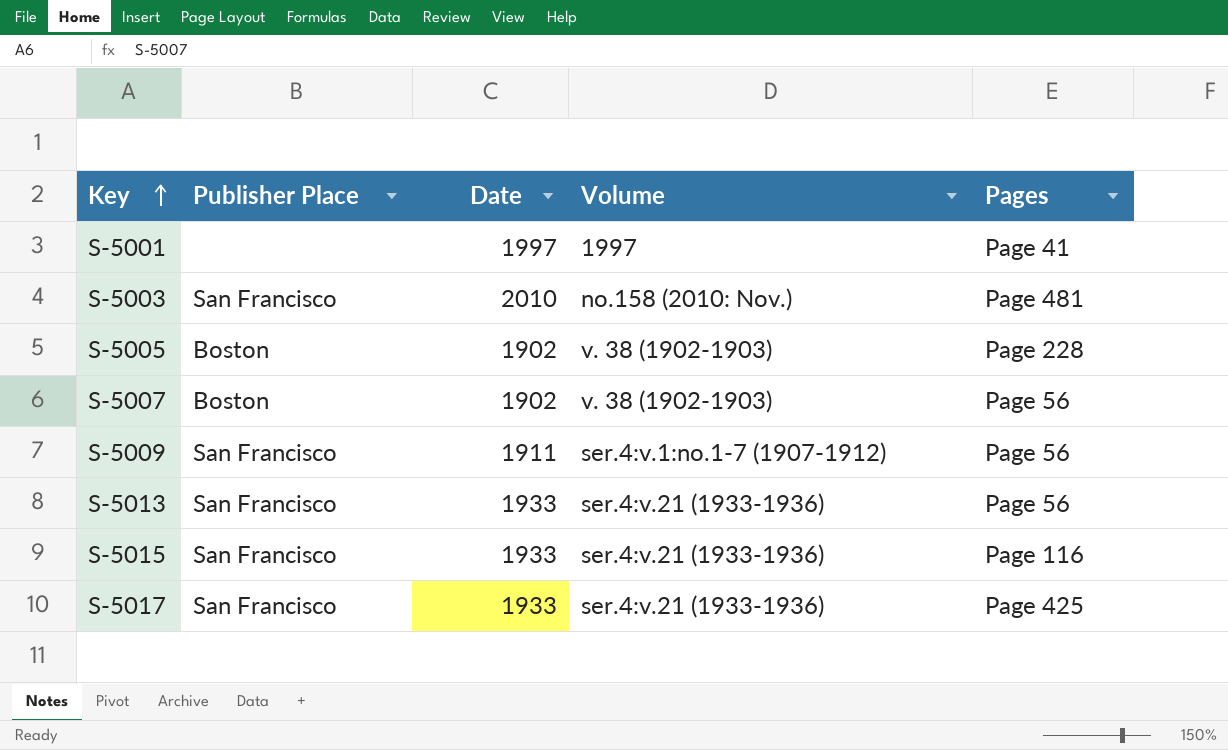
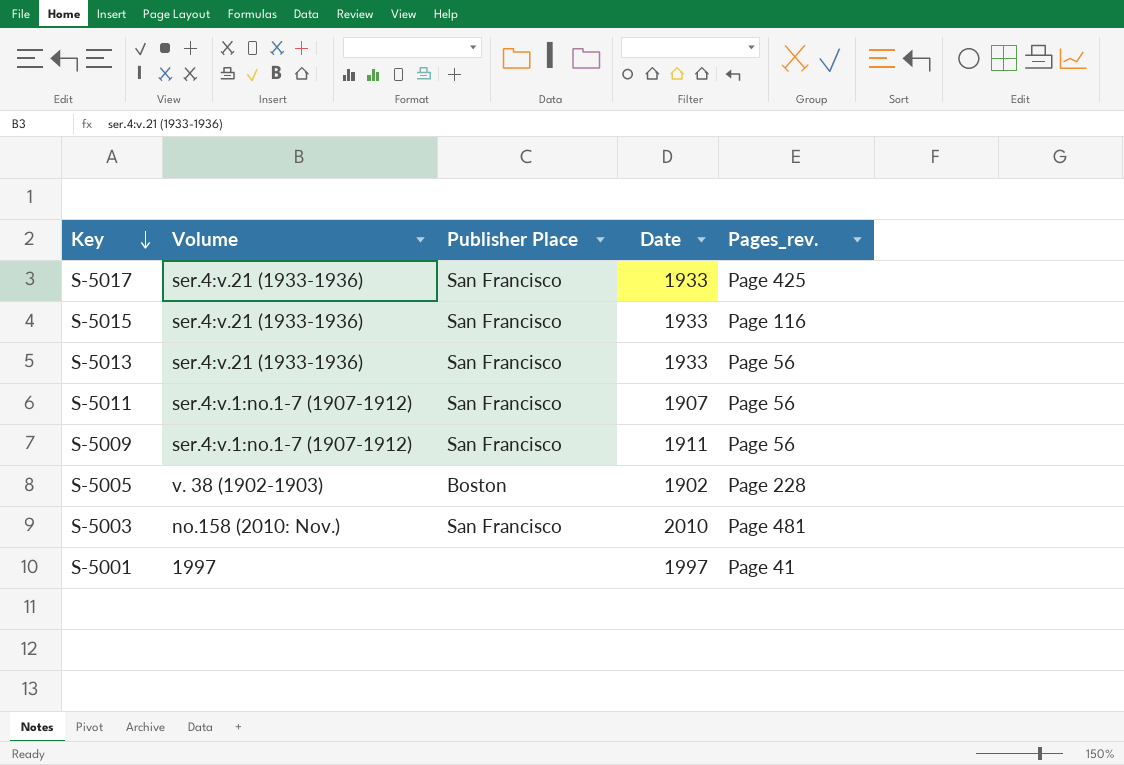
row order: Key ascending -> Key descending
column Volume | position: 4 -> 2
column name: Pages -> Pages_rev.
row S-5007: Boston | 1902 | v. 38 (1902-1903) | Page 56 -> none
row S-5011: none -> ser.4:v.1:no.1-7 (1907-1912) | San Francisco | 1907 | Page 56

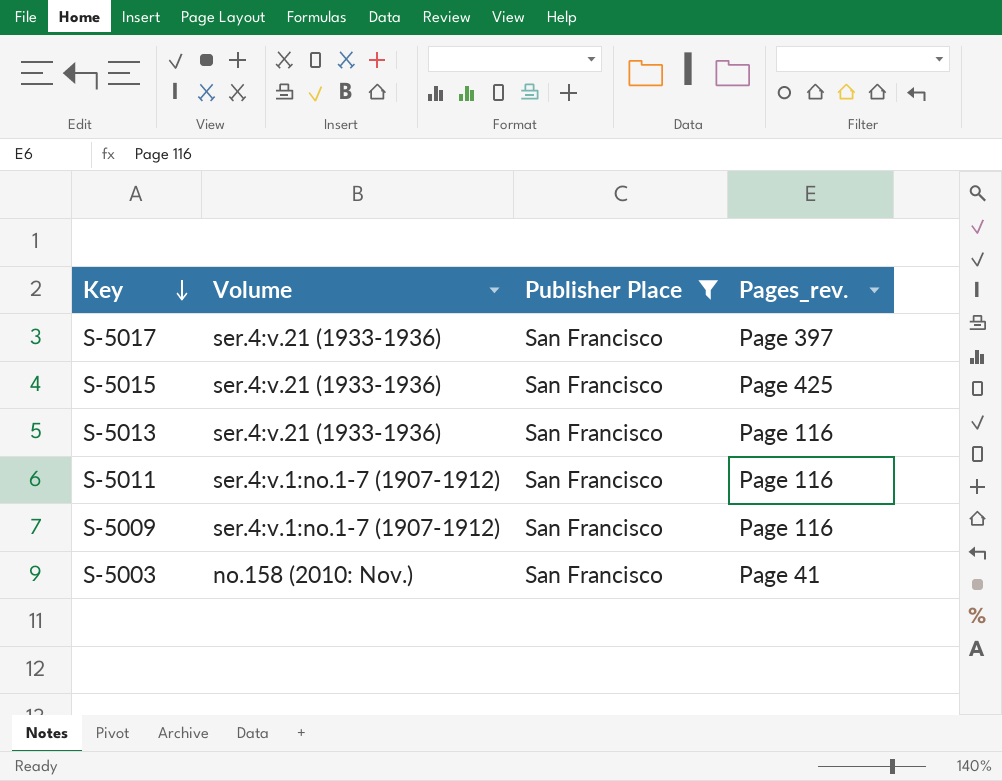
filter: none -> Publisher Place = San Francisco
column Date | position: 4 -> none
S-5017 | Pages_rev.: Page 425 -> Page 397
S-5015 | Pages_rev.: Page 116 -> Page 425
S-5013 | Pages_rev.: Page 56 -> Page 116
S-5011 | Pages_rev.: Page 56 -> Page 116
S-5009 | Pages_rev.: Page 56 -> Page 116
S-5003 | Pages_rev.: Page 481 -> Page 41

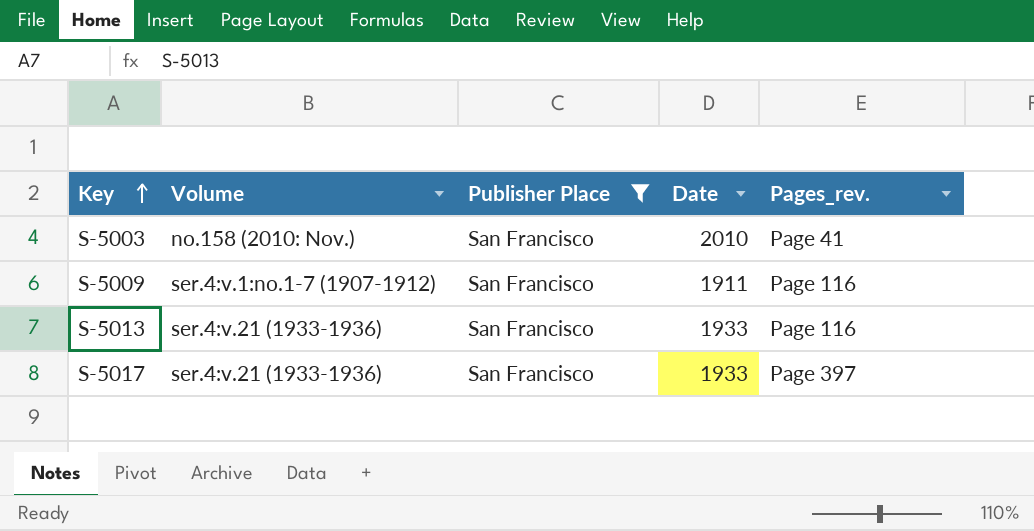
row order: Key descending -> Key ascending
column Date | position: none -> 4
row S-5015: ser.4:v.21 (1933-1936) | San Francisco | Page 425 -> none
row S-5011: ser.4:v.1:no.1-7 (1907-1912) | San Francisco | Page 116 -> none

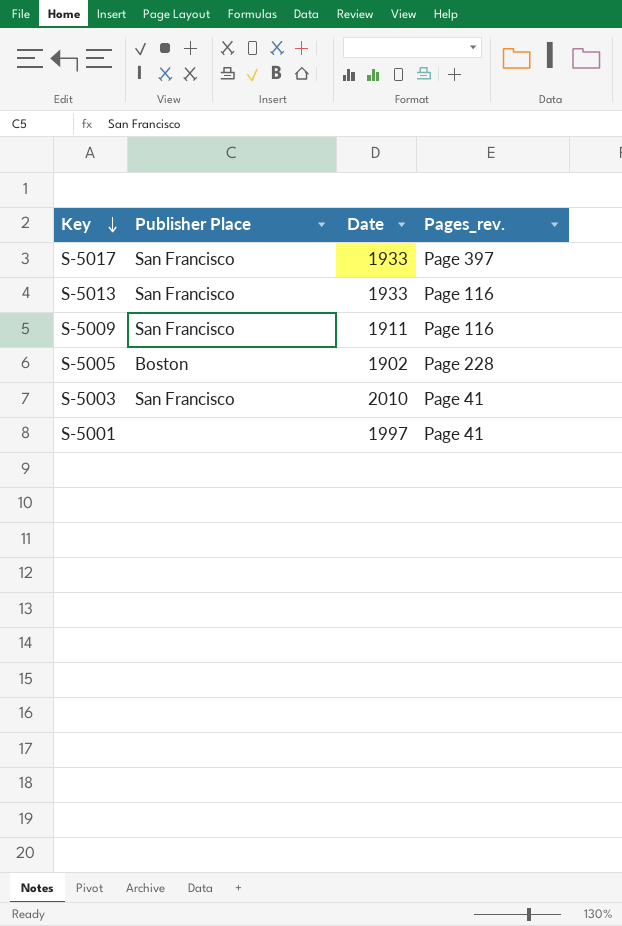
filter: Publisher Place = San Francisco -> none
row order: Key ascending -> Key descending
column Volume | position: 2 -> none

